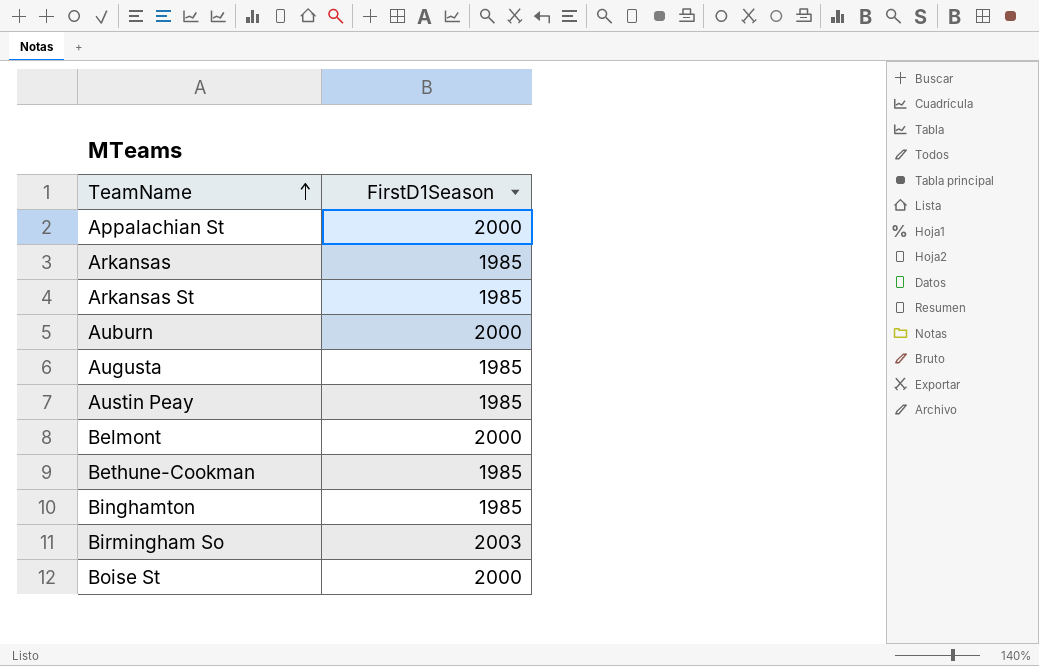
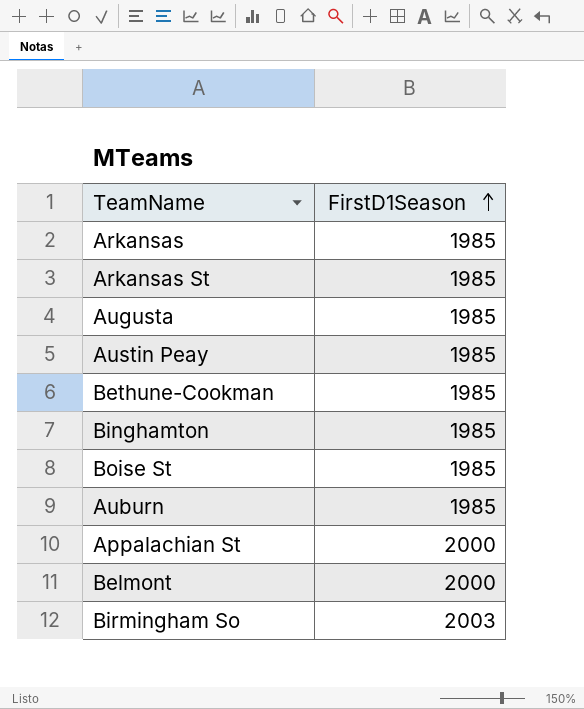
row order: TeamName ascending -> FirstD1Season ascending
Boise St | FirstD1Season: 2000 -> 1985
Auburn | FirstD1Season: 2000 -> 1985

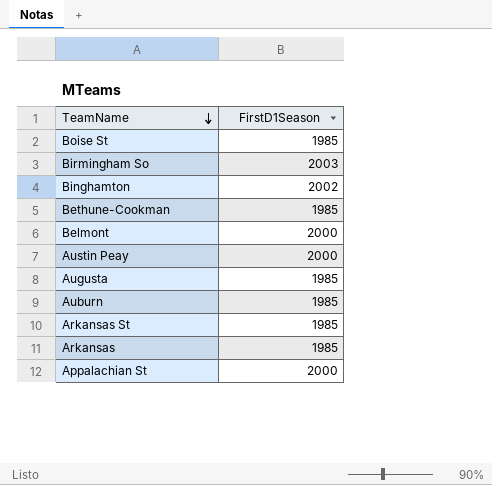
row order: FirstD1Season ascending -> TeamName descending
Binghamton | FirstD1Season: 1985 -> 2002
Austin Peay | FirstD1Season: 1985 -> 2000

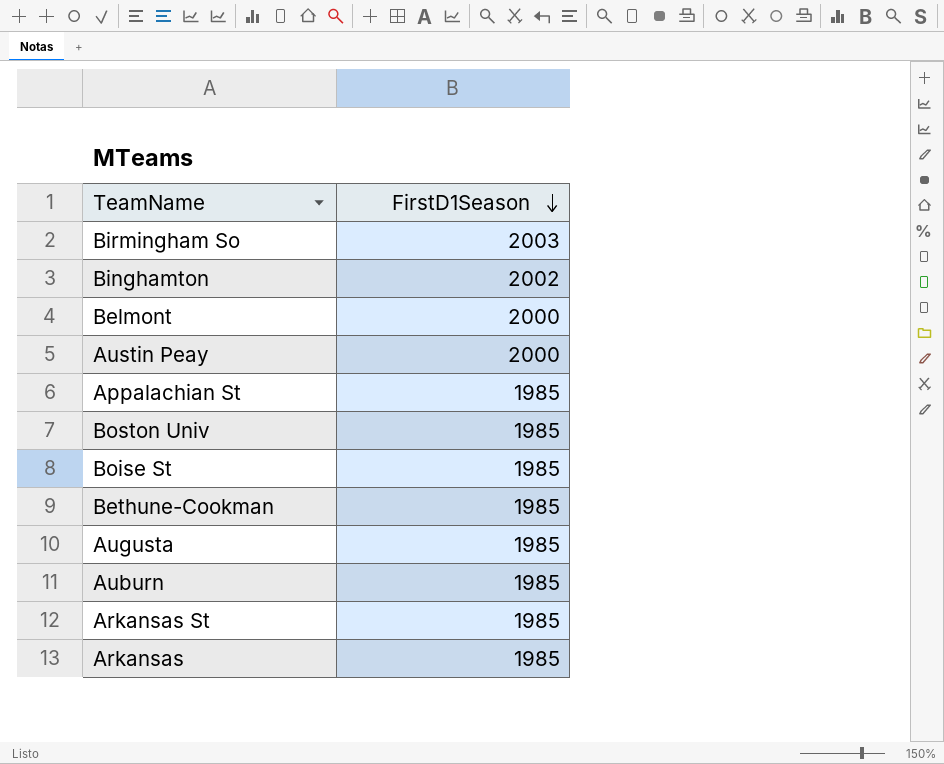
row order: TeamName descending -> FirstD1Season descending
Appalachian St | FirstD1Season: 2000 -> 1985
row Boston Univ: none -> 1985

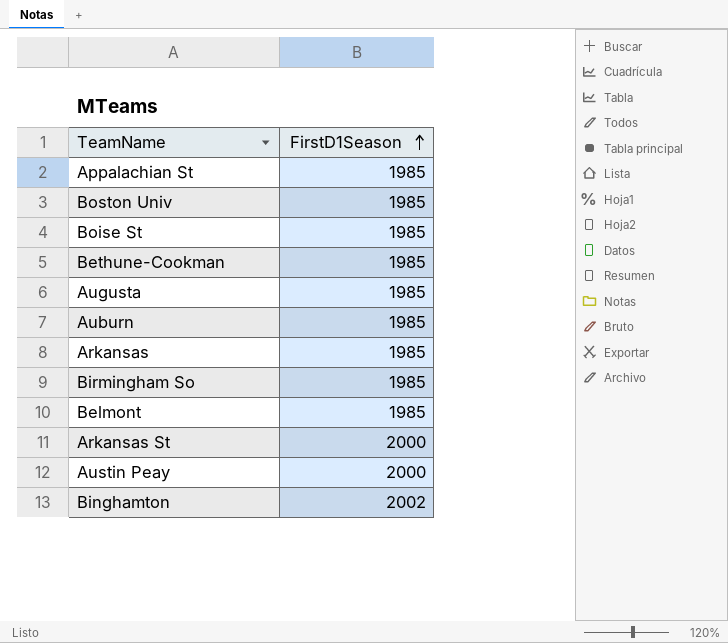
row order: FirstD1Season descending -> FirstD1Season ascending
Birmingham So | FirstD1Season: 2003 -> 1985
Belmont | FirstD1Season: 2000 -> 1985
Arkansas St | FirstD1Season: 1985 -> 2000

